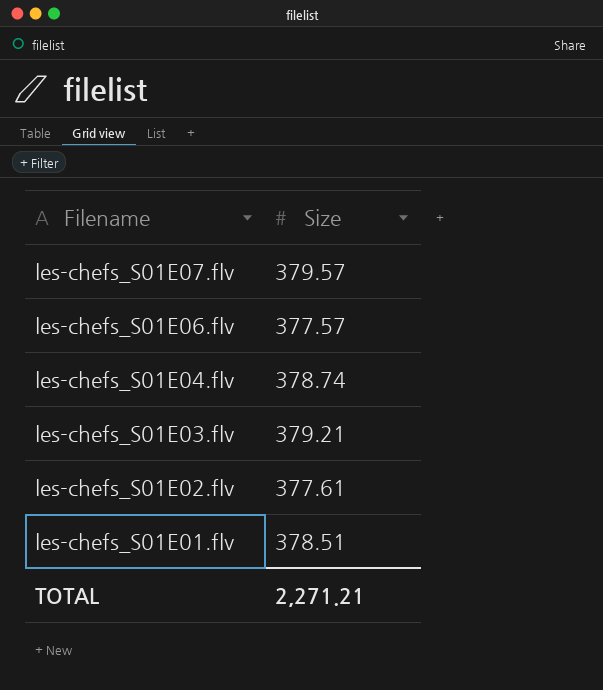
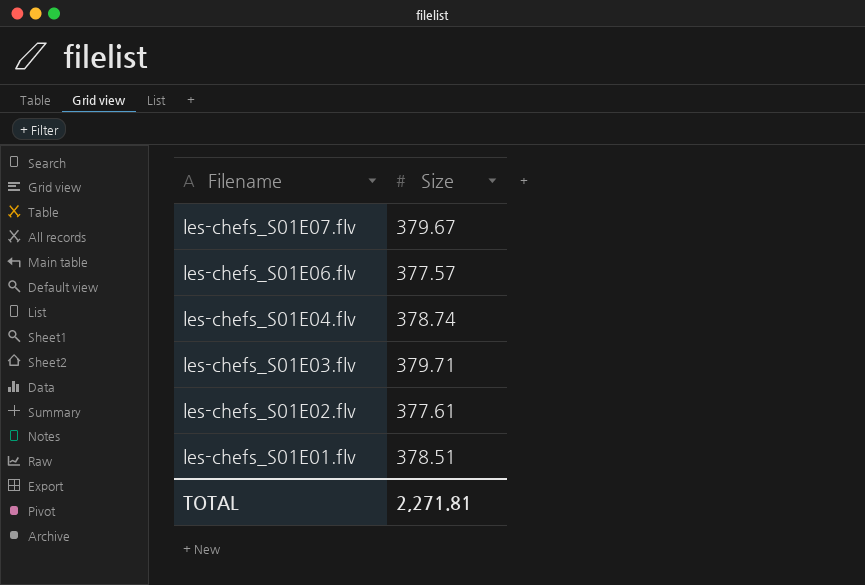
les-chefs_S01E07.flv | Size: 379.57 -> 379.67
les-chefs_S01E03.flv | Size: 379.21 -> 379.71
TOTAL | Size: 2,271.21 -> 2,271.81

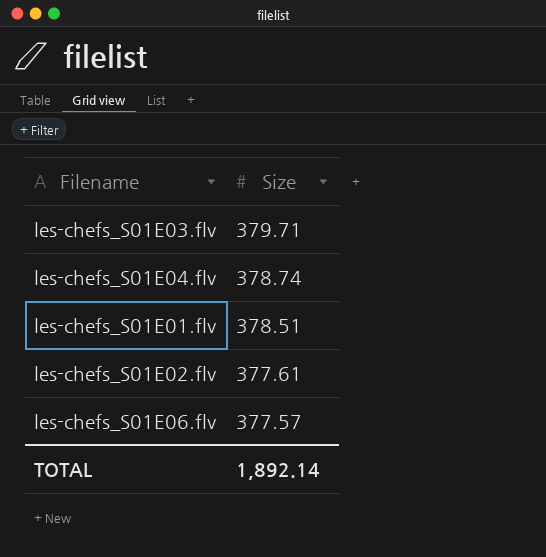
row order: Filename descending -> Size descending
row les-chefs_S01E07.flv: 379.67 -> none
TOTAL | Size: 2,271.81 -> 1,892.14

